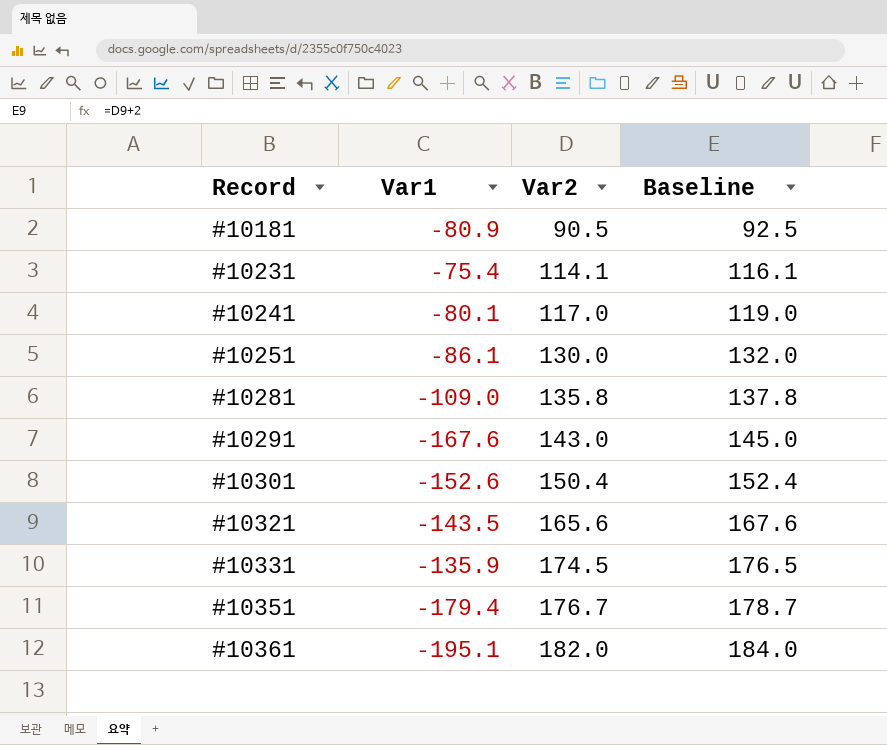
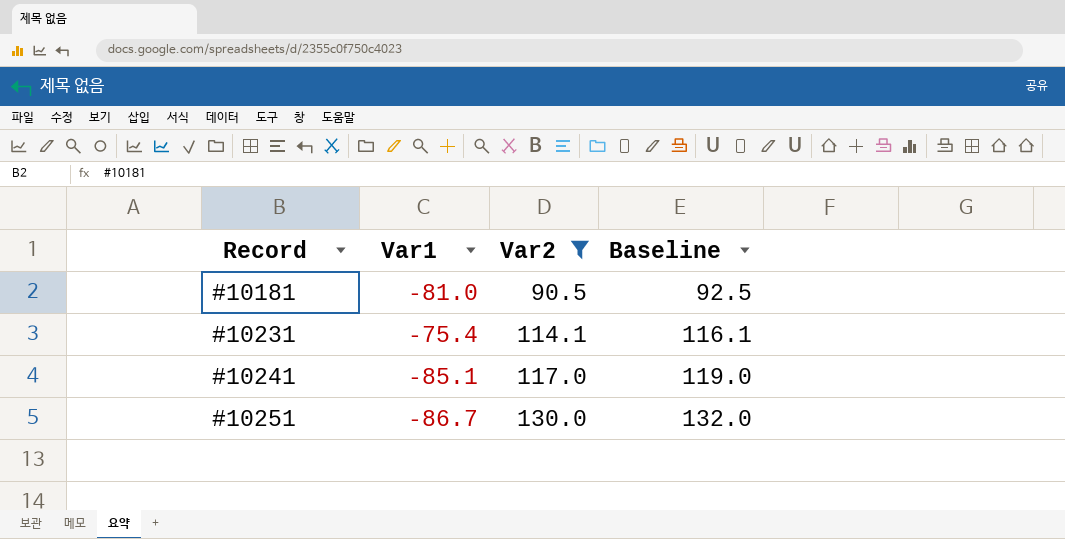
filter: none -> Var2 <= 130.0
#10181 | Var1: -80.9 -> -81.0
#10241 | Var1: -80.1 -> -85.1
#10251 | Var1: -86.1 -> -86.7

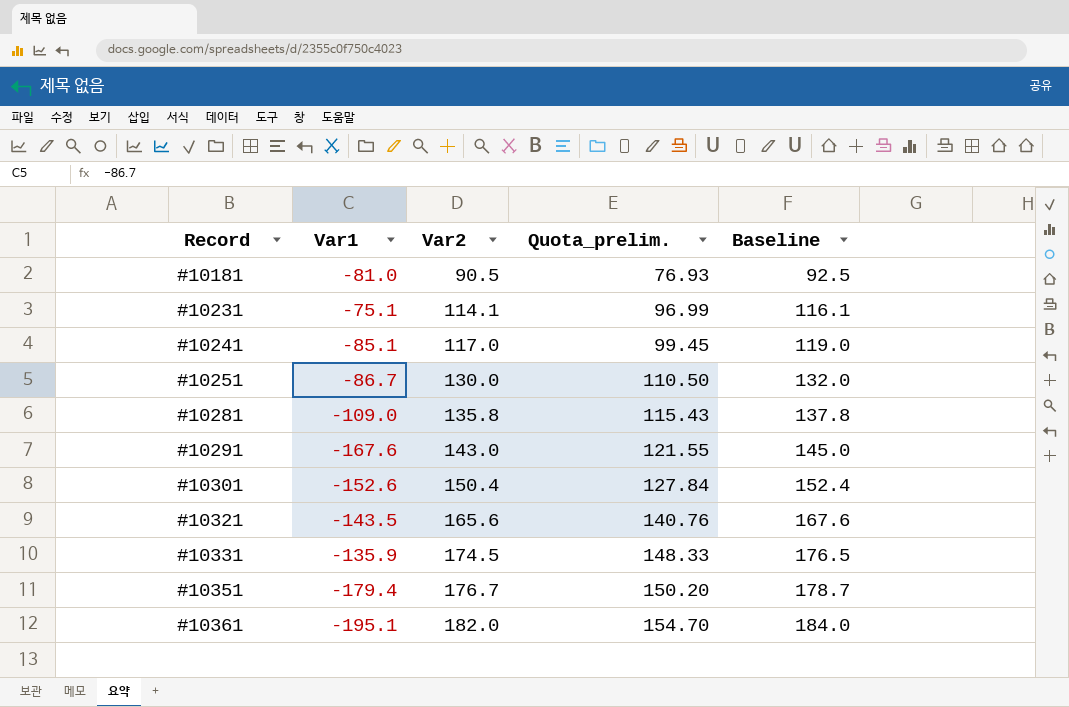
filter: Var2 <= 130.0 -> none
column Quota_prelim. | formula: none -> [Var2] * 0.85
#10231 | Var1: -75.4 -> -75.1

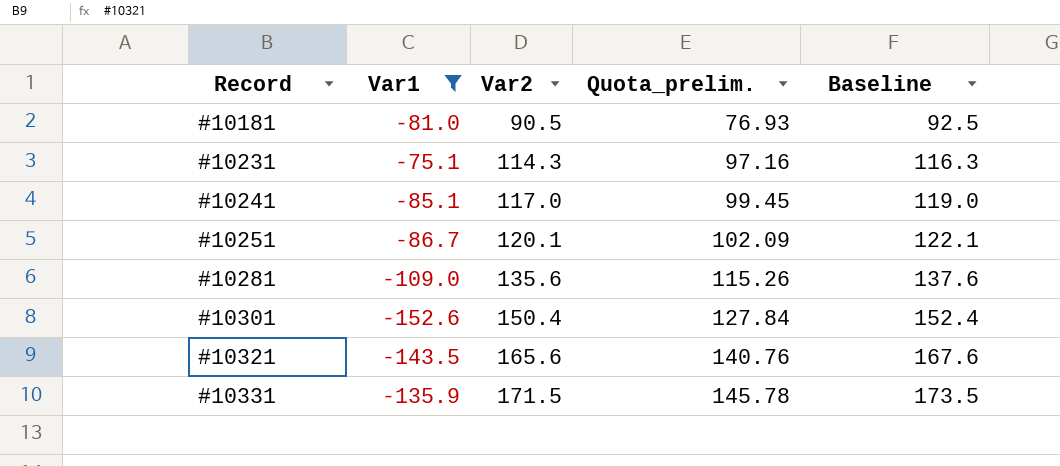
filter: none -> Var1 >= -152.6
#10231 | Var2: 114.1 -> 114.3
#10231 | Quota_prelim.: 96.99 -> 97.16
#10231 | Baseline: 116.1 -> 116.3
#10251 | Var2: 130.0 -> 120.1
#10251 | Quota_prelim.: 110.50 -> 102.09
#10251 | Baseline: 132.0 -> 122.1
#10281 | Var2: 135.8 -> 135.6
#10281 | Quota_prelim.: 115.43 -> 115.26
#10281 | Baseline: 137.8 -> 137.6
#10331 | Var2: 174.5 -> 171.5
#10331 | Quota_prelim.: 148.33 -> 145.78
#10331 | Baseline: 176.5 -> 173.5

